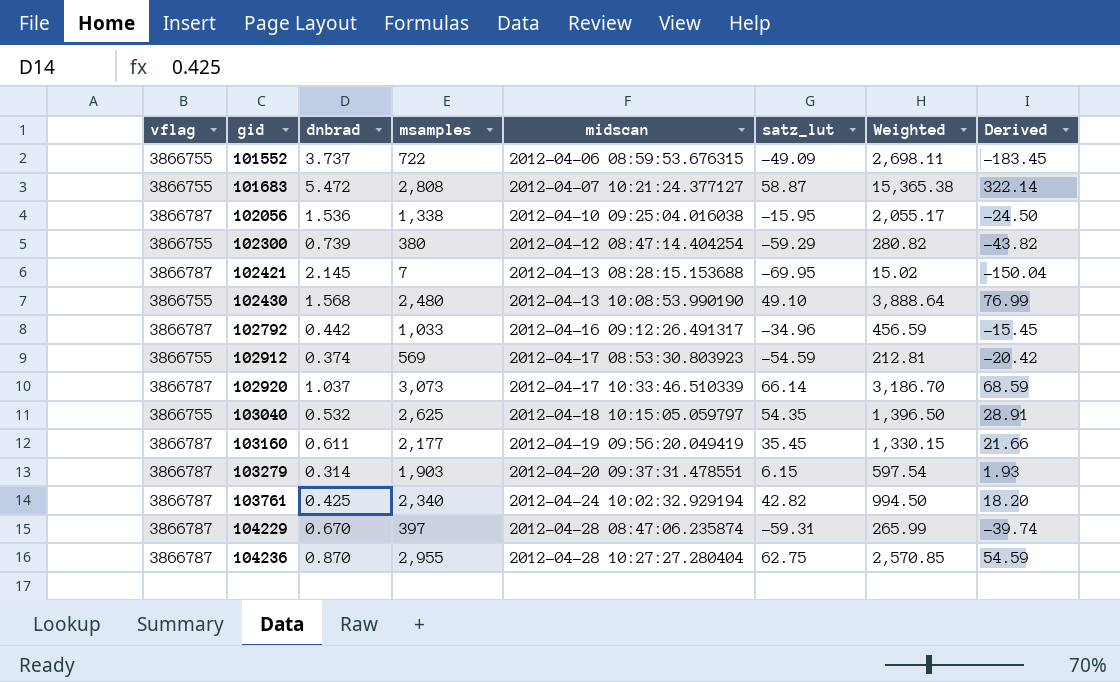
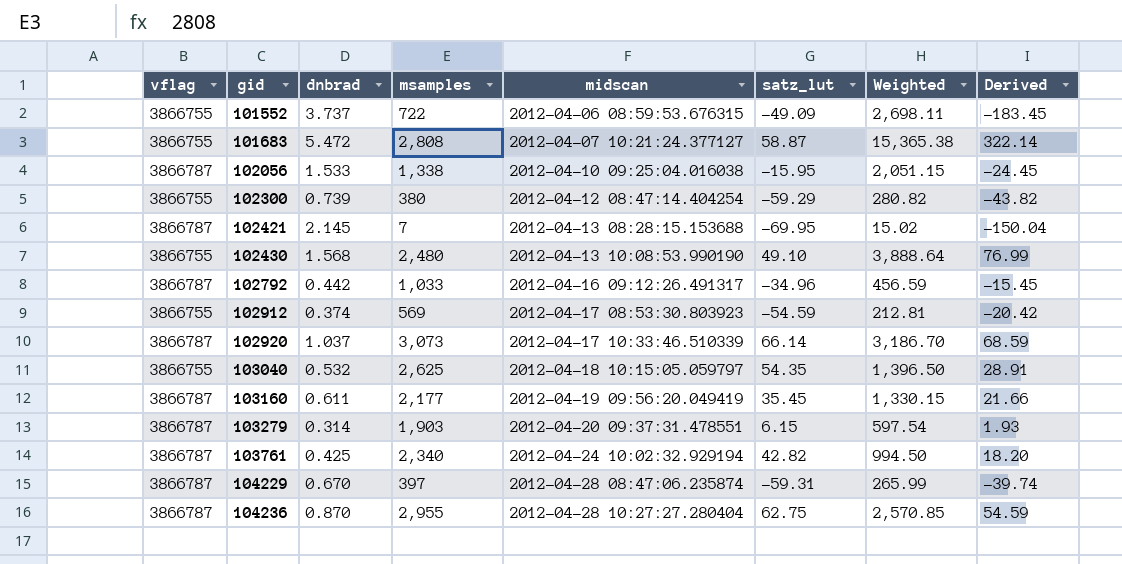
102056 | dnbrad: 1.536 -> 1.533
102056 | Weighted: 2,055.17 -> 2,051.15
102056 | Derived: -24.50 -> -24.45

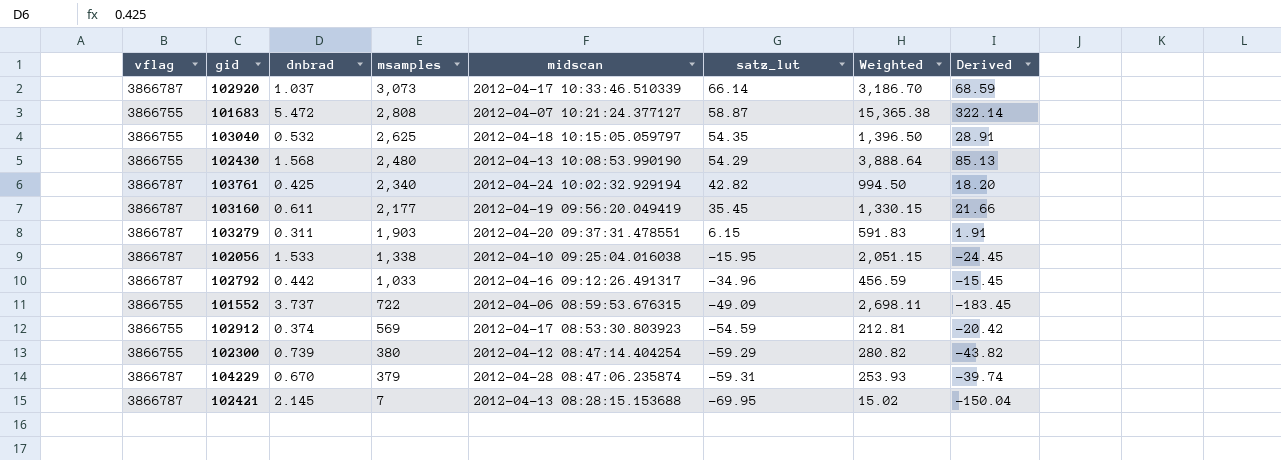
row order: gid ascending -> msamples descending
row 104236: 3866787 | 0.870 | 2,955 | 2012-04-28 10:27:27.280404 | 62.75 | 2,570.85 | 54.59 -> none
102430 | satz_lut: 49.10 -> 54.29
102430 | Derived: 76.99 -> 85.13
103279 | dnbrad: 0.314 -> 0.311
103279 | Weighted: 597.54 -> 591.83
103279 | Derived: 1.93 -> 1.91
104229 | msamples: 397 -> 379
104229 | Weighted: 265.99 -> 253.93

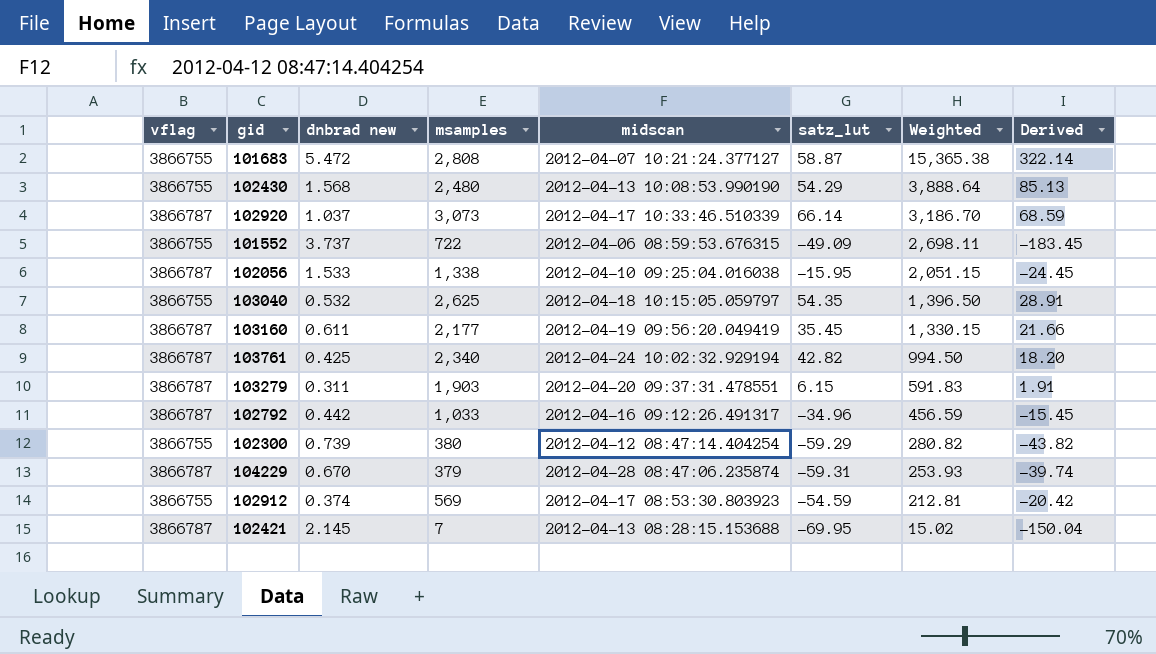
row order: msamples descending -> Weighted descending
column name: dnbrad -> dnbrad new

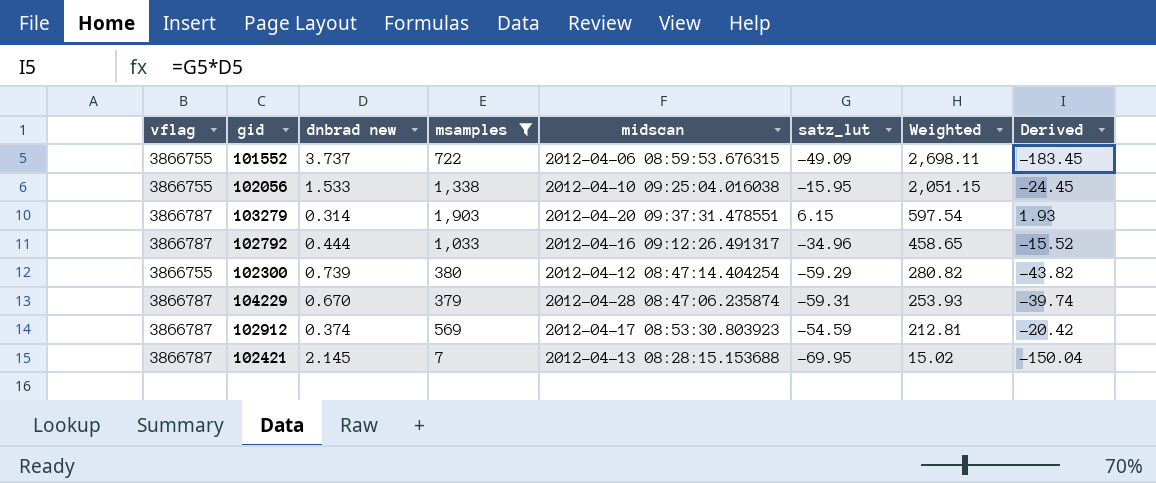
filter: none -> msamples <= 1,903
102056 | vflag: 3866787 -> 3866755
103279 | dnbrad new: 0.311 -> 0.314
103279 | Weighted: 591.83 -> 597.54
103279 | Derived: 1.91 -> 1.93
102792 | dnbrad new: 0.442 -> 0.444
102792 | Weighted: 456.59 -> 458.65
102792 | Derived: -15.45 -> -15.52
102912 | vflag: 3866755 -> 3866787

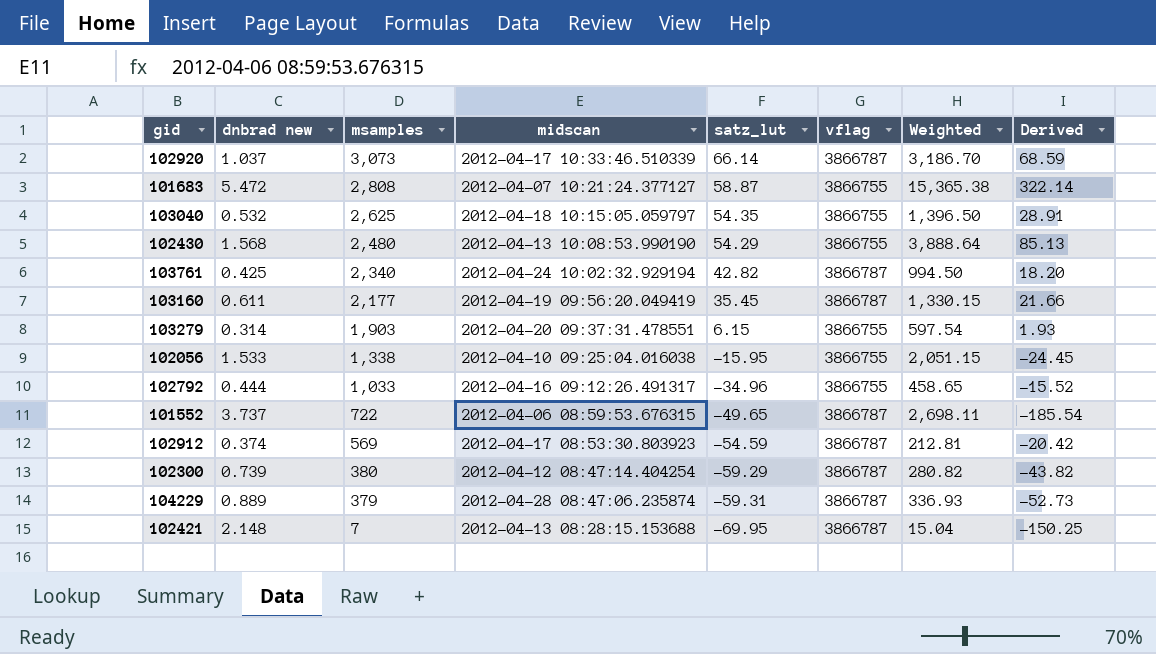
filter: msamples <= 1,903 -> none
row order: Weighted descending -> msamples descending
column vflag | position: 1 -> 6
103279 | vflag: 3866787 -> 3866755
102792 | vflag: 3866787 -> 3866755
101552 | satz_lut: -49.09 -> -49.65
101552 | vflag: 3866755 -> 3866787
101552 | Derived: -183.45 -> -185.54
102300 | vflag: 3866755 -> 3866787
104229 | dnbrad new: 0.670 -> 0.889
104229 | Weighted: 253.93 -> 336.93
104229 | Derived: -39.74 -> -52.73
102421 | dnbrad new: 2.145 -> 2.148
102421 | Weighted: 15.02 -> 15.04
102421 | Derived: -150.04 -> -150.25

